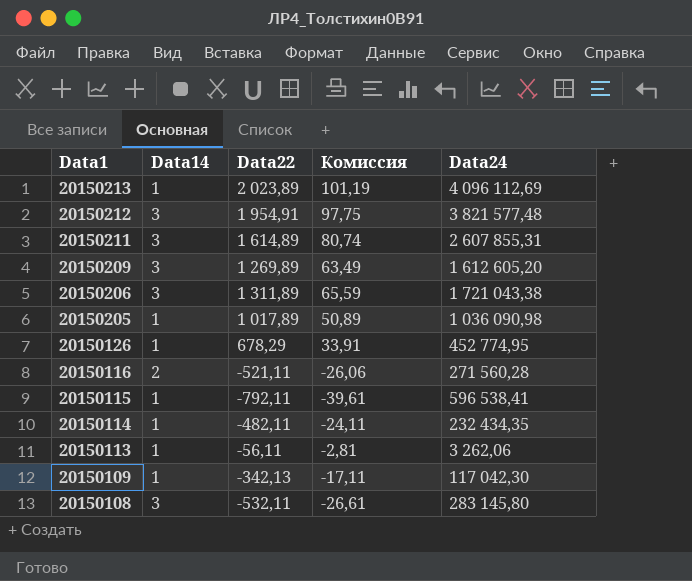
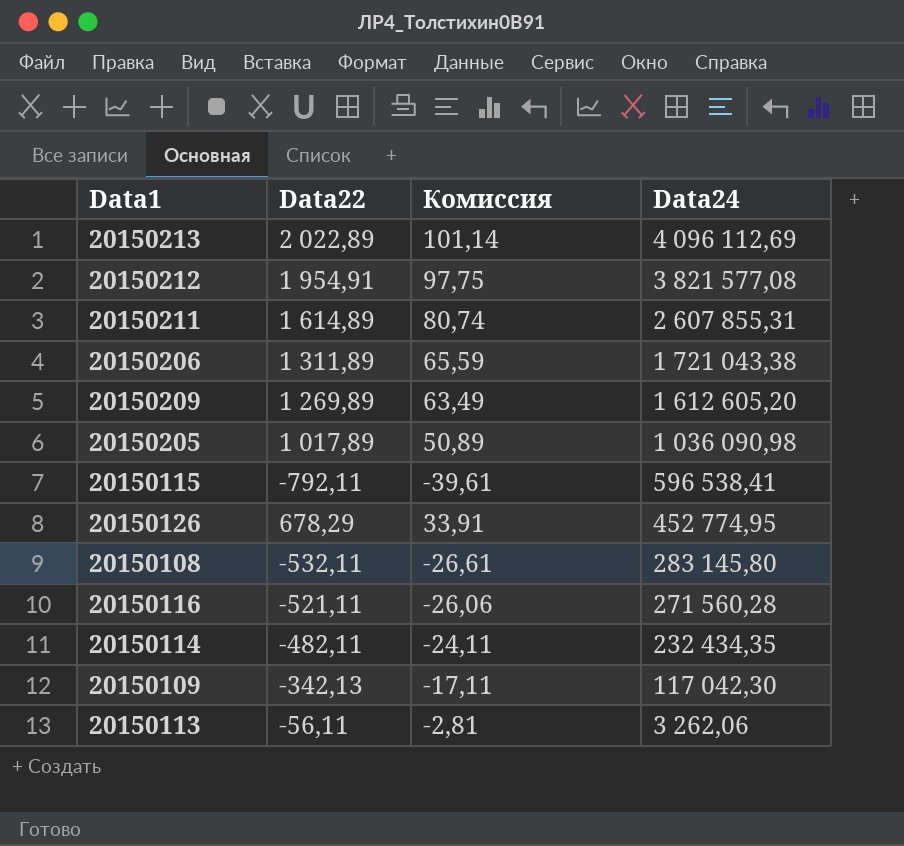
row order: Data1 descending -> Data24 descending
column Data14 | position: 2 -> none
20150213 | Data22: 2 023,89 -> 2 022,89
20150213 | Комиссия: 101,19 -> 101,14
20150212 | Data24: 3 821 577,48 -> 3 821 577,08

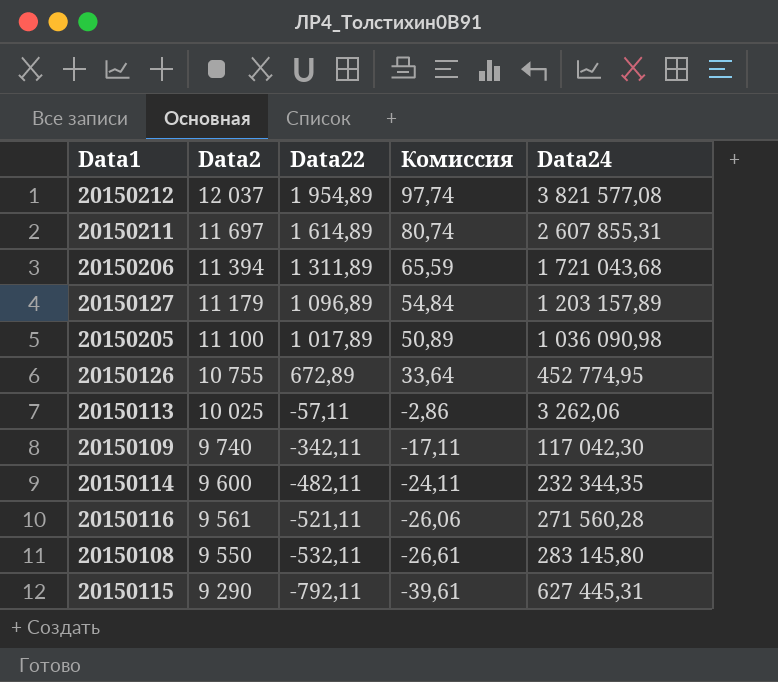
row order: Data24 descending -> Data2 descending
column Data2 | position: none -> 2
row 20150213: 2 022,89 | 101,14 | 4 096 112,69 -> none
row 20150209: 1 269,89 | 63,49 | 1 612 605,20 -> none
20150212 | Data22: 1 954,91 -> 1 954,89
20150212 | Комиссия: 97,75 -> 97,74
20150206 | Data24: 1 721 043,38 -> 1 721 043,68
row 20150127: none -> 11 179 | 1 096,89 | 54,84 | 1 203 157,89
20150126 | Data22: 678,29 -> 672,89
20150126 | Комиссия: 33,91 -> 33,64
20150113 | Data22: -56,11 -> -57,11
20150113 | Комиссия: -2,81 -> -2,86
20150109 | Data22: -342,13 -> -342,11
20150114 | Data24: 232 434,35 -> 232 344,35
20150115 | Data24: 596 538,41 -> 627 445,31

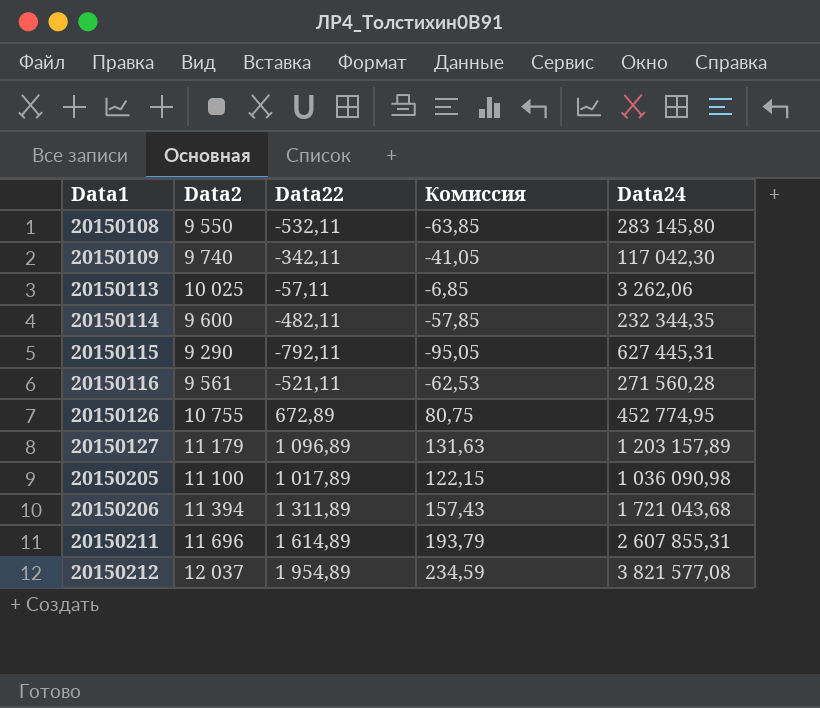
row order: Data2 descending -> Data1 ascending
column Комиссия | formula: [Data22] * 0,05 -> [Data22] * 0,12
20150211 | Data2: 11 697 -> 11 696

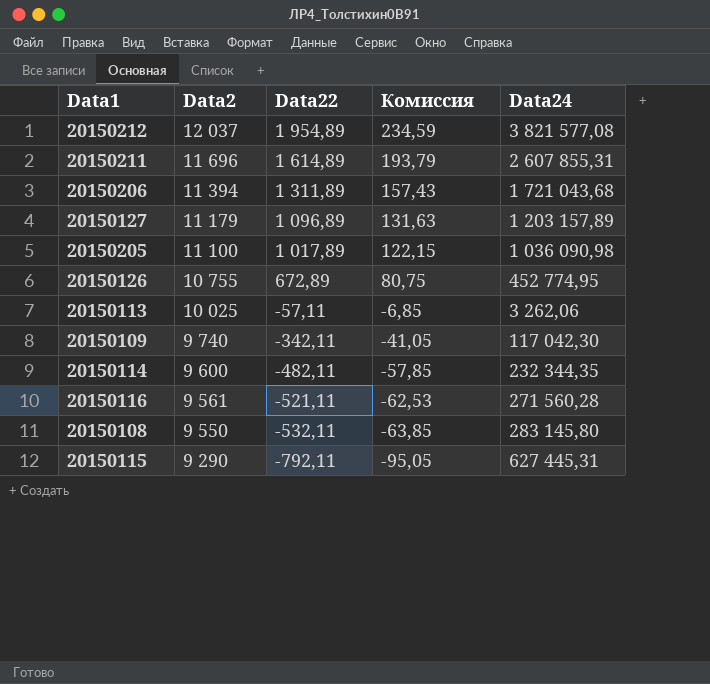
row order: Data1 ascending -> Data2 descending

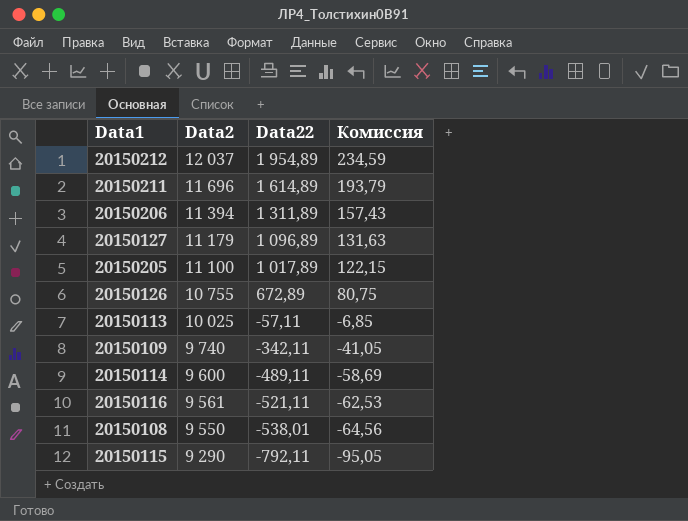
column Data24 | position: 5 -> none
20150114 | Data22: -482,11 -> -489,11
20150114 | Комиссия: -57,85 -> -58,69
20150108 | Data22: -532,11 -> -538,01
20150108 | Комиссия: -63,85 -> -64,56

